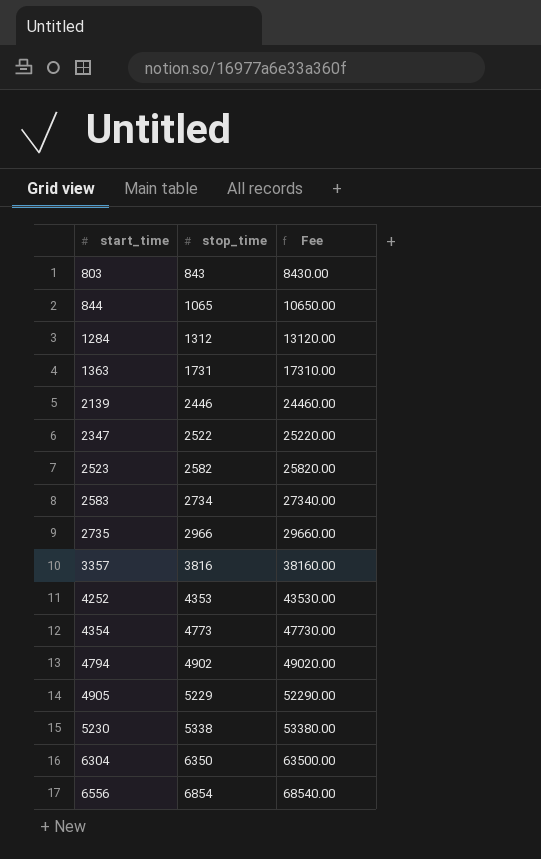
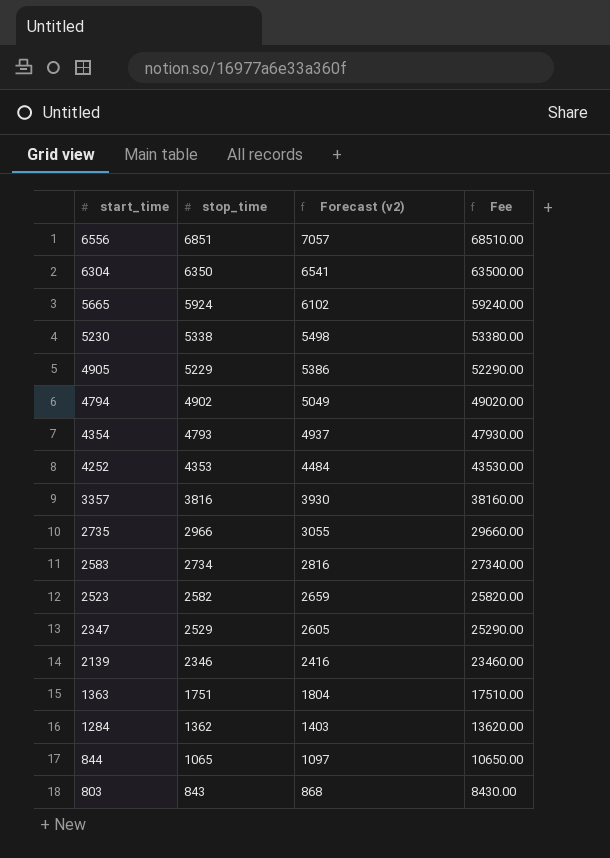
row order: start_time ascending -> start_time descending
column Forecast (v2) | formula: none -> [stop_time] * 1.03
6556 | stop_time: 6854 -> 6851
6556 | Fee: 68540.00 -> 68510.00
row 5665: none -> 5924 | 6102 | 59240.00
4354 | stop_time: 4773 -> 4793
4354 | Fee: 47730.00 -> 47930.00
2347 | stop_time: 2522 -> 2529
2347 | Fee: 25220.00 -> 25290.00
2139 | stop_time: 2446 -> 2346
2139 | Fee: 24460.00 -> 23460.00
1363 | stop_time: 1731 -> 1751
1363 | Fee: 17310.00 -> 17510.00
1284 | stop_time: 1312 -> 1362
1284 | Fee: 13120.00 -> 13620.00

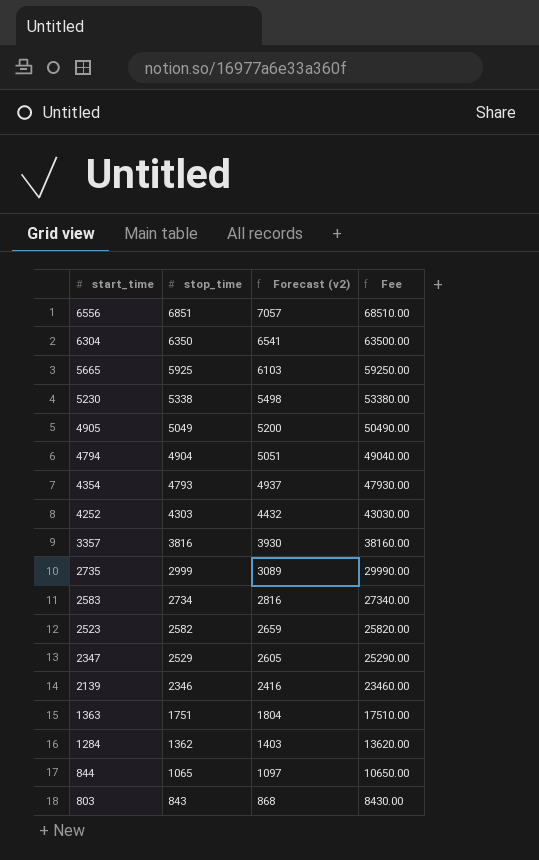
5665 | stop_time: 5924 -> 5925
5665 | Forecast (v2): 6102 -> 6103
5665 | Fee: 59240.00 -> 59250.00
4905 | stop_time: 5229 -> 5049
4905 | Forecast (v2): 5386 -> 5200
4905 | Fee: 52290.00 -> 50490.00
4794 | stop_time: 4902 -> 4904
4794 | Forecast (v2): 5049 -> 5051
4794 | Fee: 49020.00 -> 49040.00
4252 | stop_time: 4353 -> 4303
4252 | Forecast (v2): 4484 -> 4432
4252 | Fee: 43530.00 -> 43030.00
2735 | stop_time: 2966 -> 2999
2735 | Forecast (v2): 3055 -> 3089
2735 | Fee: 29660.00 -> 29990.00

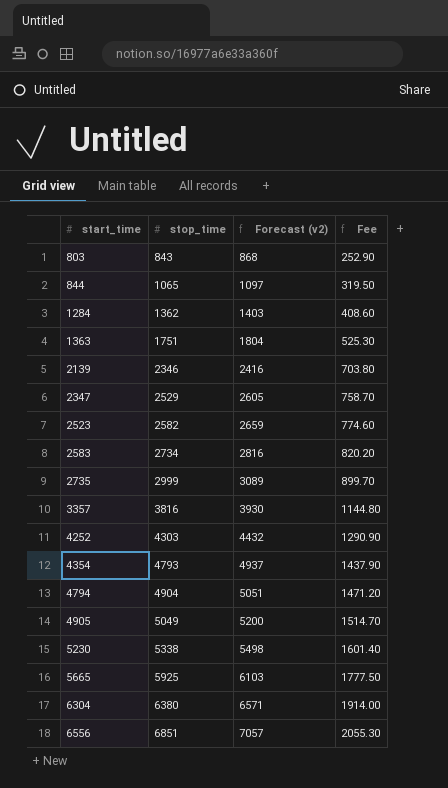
row order: start_time descending -> start_time ascending
column Fee | formula: [stop_time] * 10 -> [stop_time] * 0.3
6304 | stop_time: 6350 -> 6380
6304 | Forecast (v2): 6541 -> 6571

